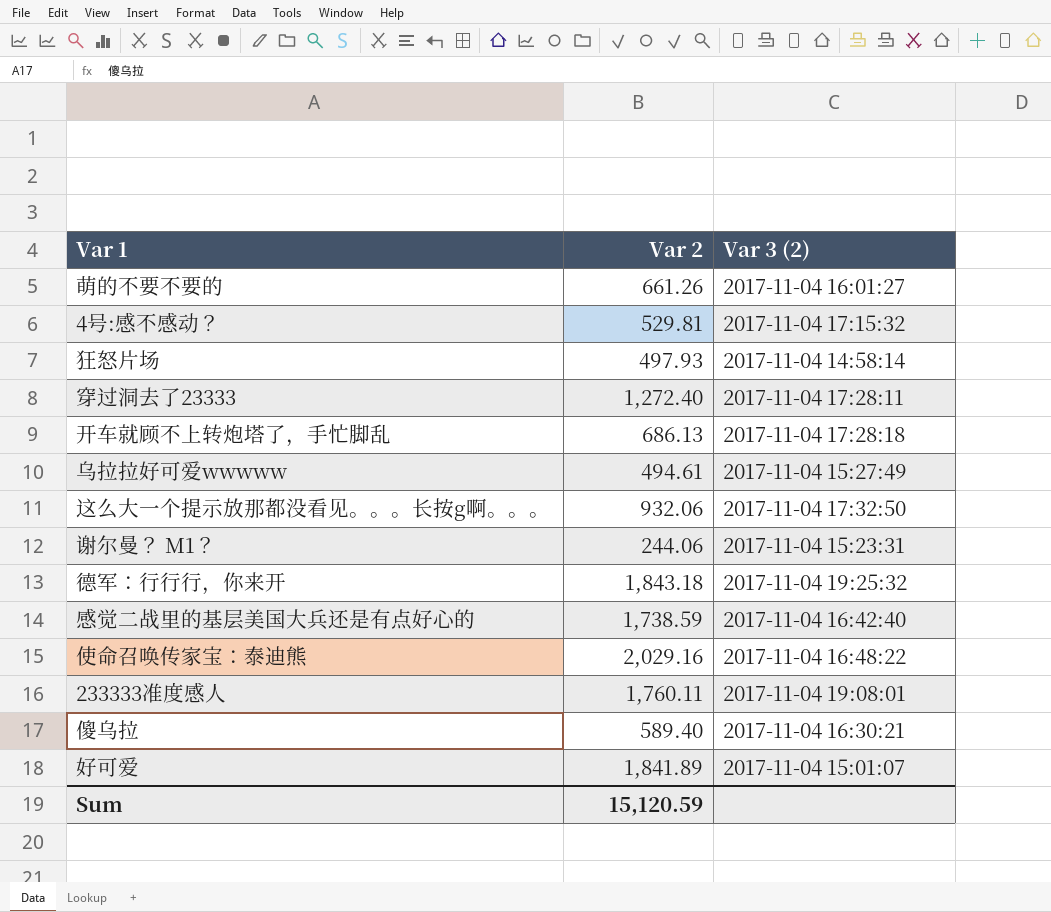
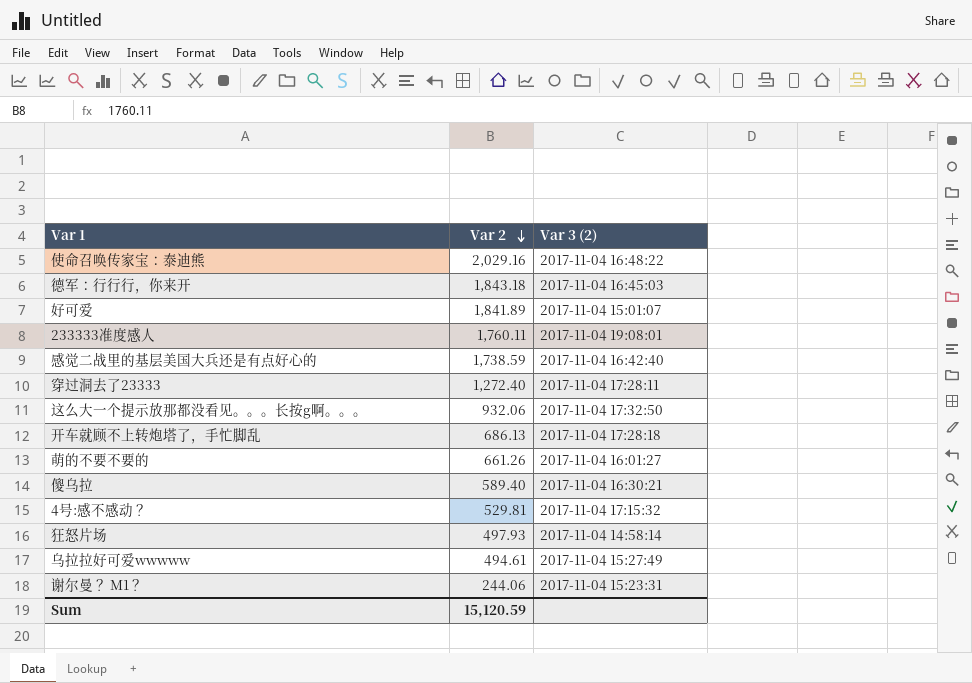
row order: none -> Var 2 descending
德军：行行行，你来开 | Var 3 (2): 2017-11-04 19:25:32 -> 2017-11-04 16:45:03

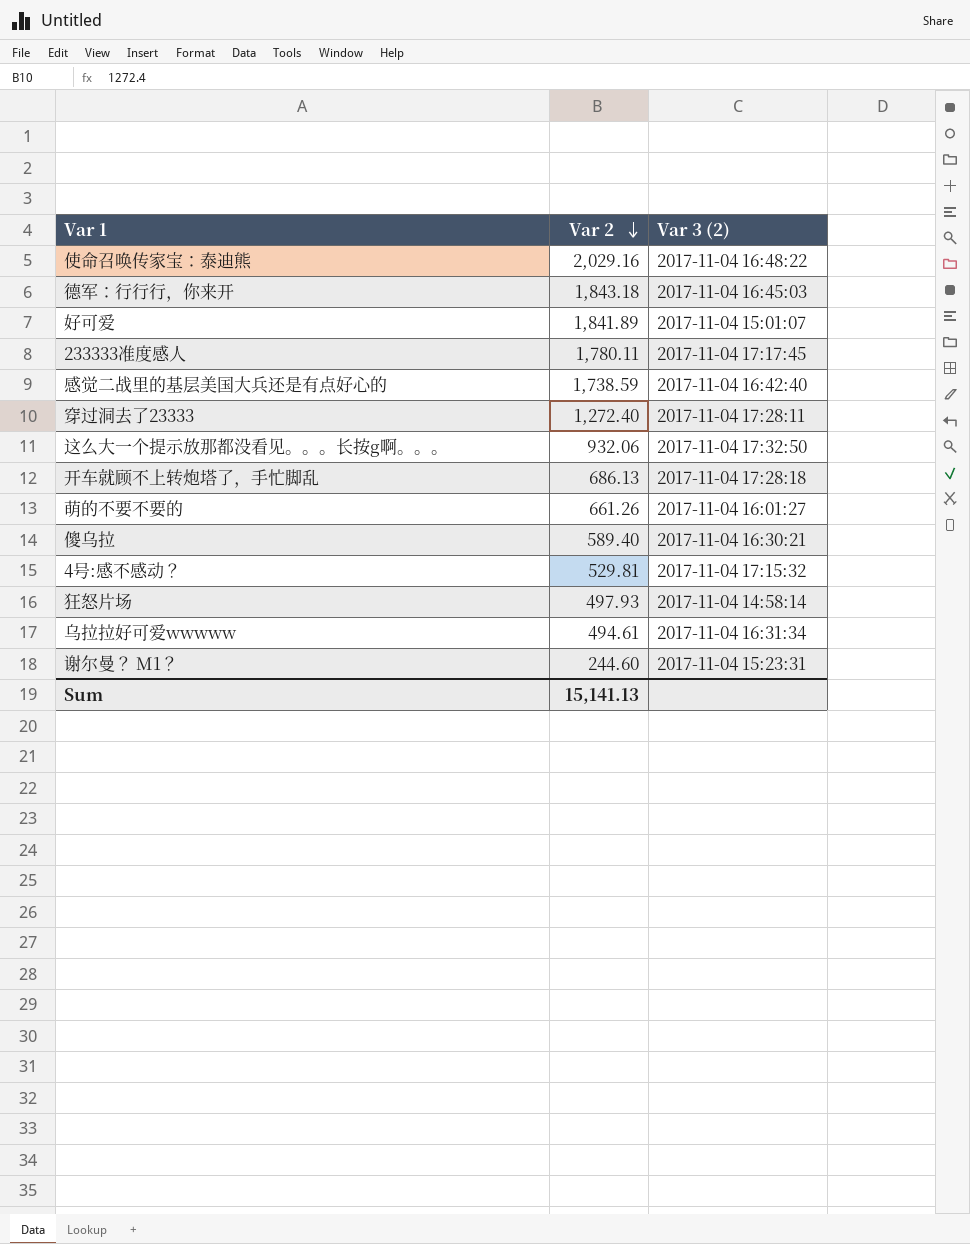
233333准度感人 | Var 2: 1,760.11 -> 1,780.11
233333准度感人 | Var 3 (2): 2017-11-04 19:08:01 -> 2017-11-04 17:17:45
乌拉拉好可爱wwwww | Var 3 (2): 2017-11-04 15:27:49 -> 2017-11-04 16:31:34
谢尔曼？ M1？ | Var 2: 244.06 -> 244.60
Sum | Var 2: 15,120.59 -> 15,141.13

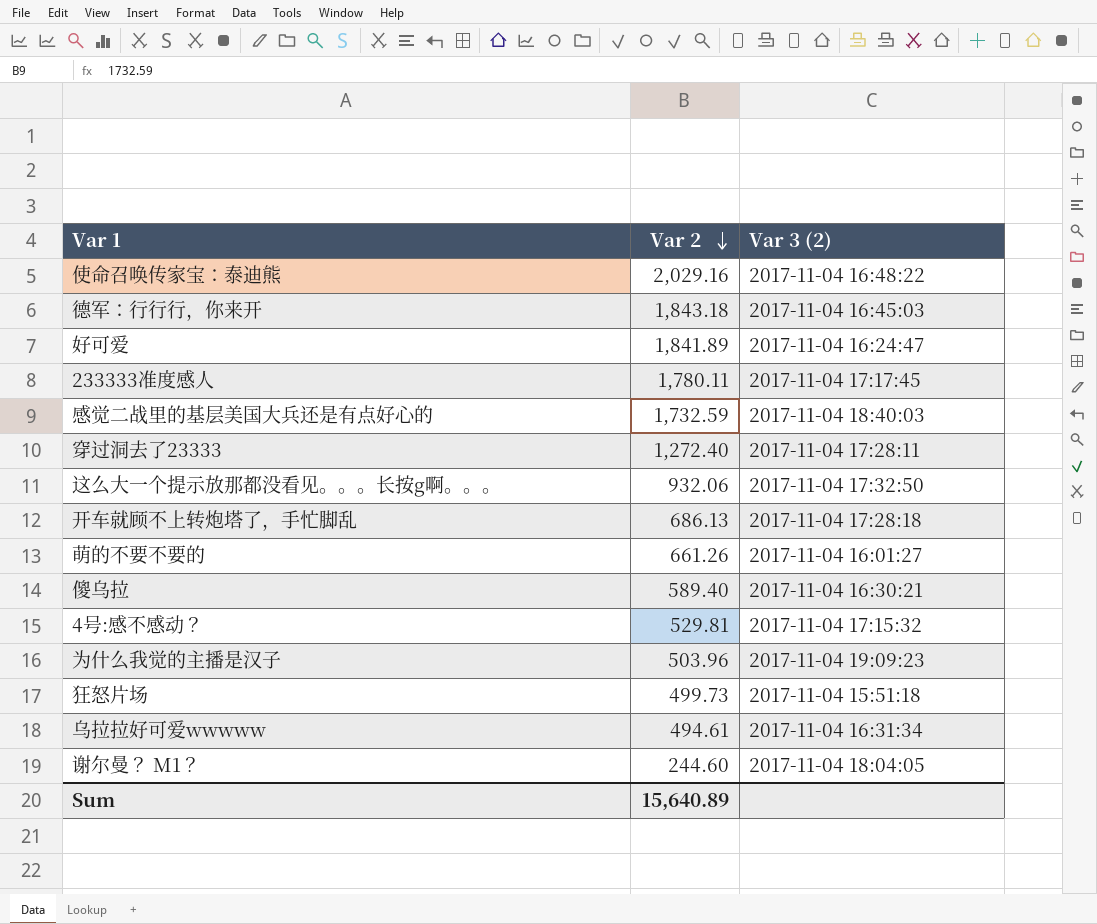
好可爱 | Var 3 (2): 2017-11-04 15:01:07 -> 2017-11-04 16:24:47
感觉二战里的基层美国大兵还是有点好心的 | Var 2: 1,738.59 -> 1,732.59
感觉二战里的基层美国大兵还是有点好心的 | Var 3 (2): 2017-11-04 16:42:40 -> 2017-11-04 18:40:03
row 为什么我觉的主播是汉子: none -> 503.96 | 2017-11-04 19:09:23
狂怒片场 | Var 2: 497.93 -> 499.73
狂怒片场 | Var 3 (2): 2017-11-04 14:58:14 -> 2017-11-04 15:51:18
谢尔曼？ M1？ | Var 3 (2): 2017-11-04 15:23:31 -> 2017-11-04 18:04:05
Sum | Var 2: 15,141.13 -> 15,640.89

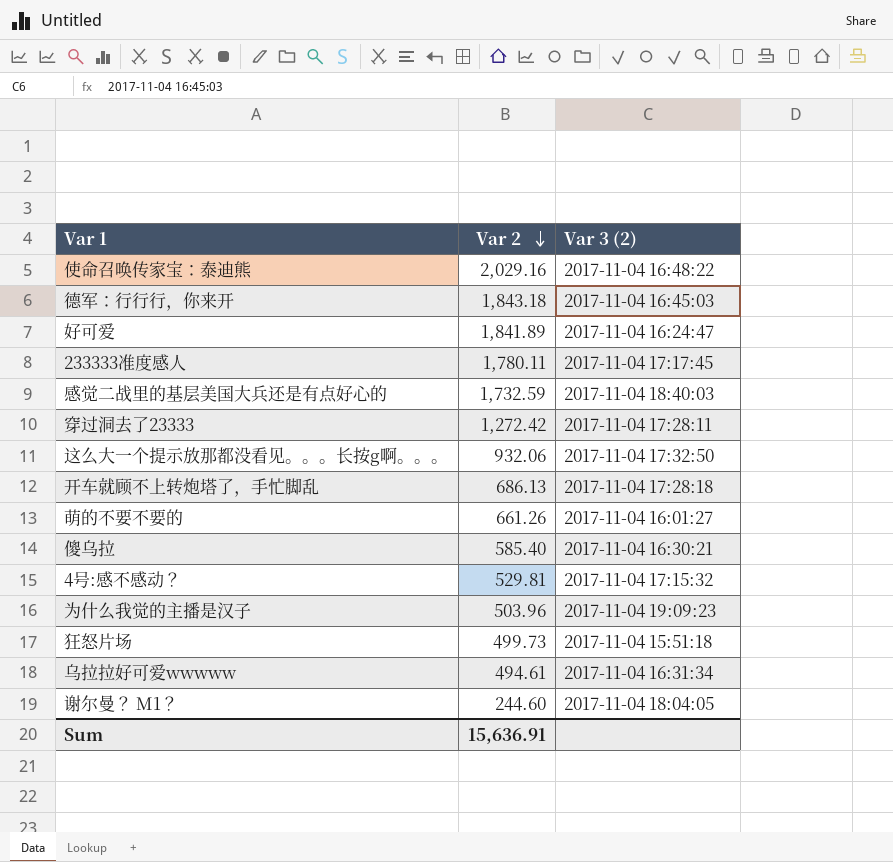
穿过洞去了23333 | Var 2: 1,272.40 -> 1,272.42
傻乌拉 | Var 2: 589.40 -> 585.40
Sum | Var 2: 15,640.89 -> 15,636.91

